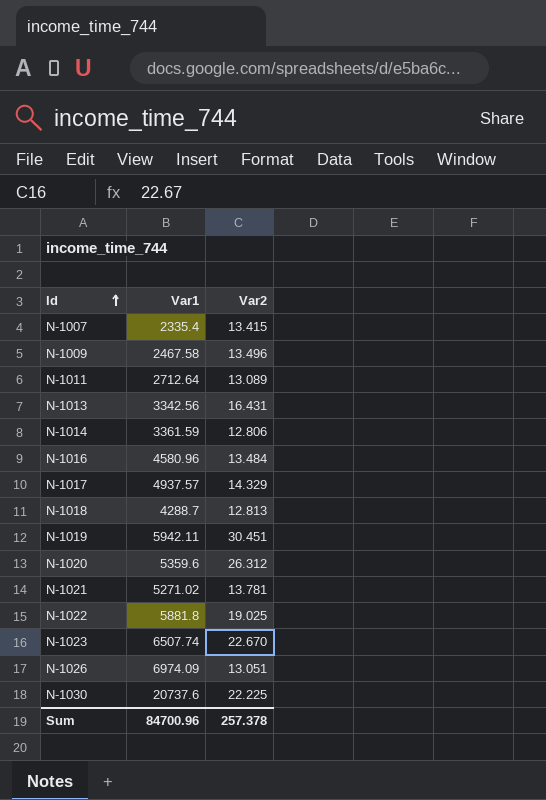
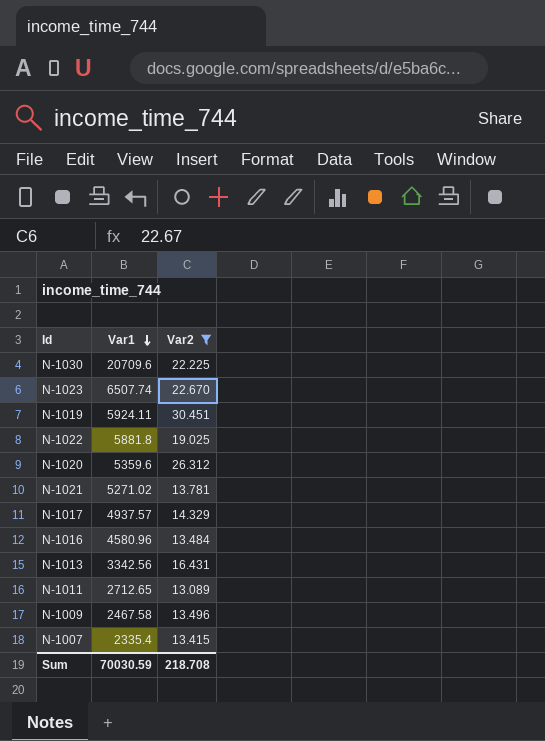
filter: none -> Var2 >= 13.089
row order: Id ascending -> Var1 descending
N-1030 | Var1: 20737.6 -> 20709.6
N-1019 | Var1: 5942.11 -> 5924.11
N-1011 | Var1: 2712.64 -> 2712.65
Sum | Var1: 84700.96 -> 70030.59
Sum | Var2: 257.378 -> 218.708

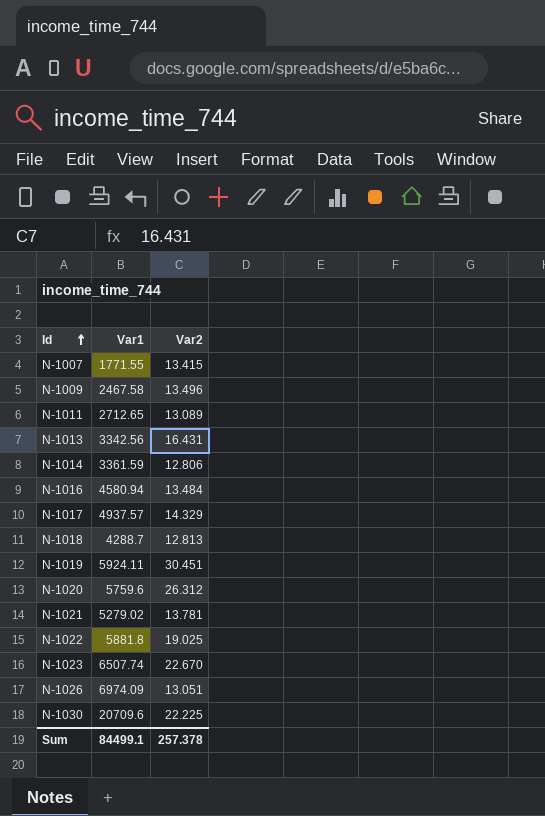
filter: Var2 >= 13.089 -> none
row order: Var1 descending -> Id ascending
N-1007 | Var1: 2335.4 -> 1771.55
N-1016 | Var1: 4580.96 -> 4580.94
N-1020 | Var1: 5359.6 -> 5759.6
N-1021 | Var1: 5271.02 -> 5279.02
Sum | Var1: 70030.59 -> 84499.1
Sum | Var2: 218.708 -> 257.378

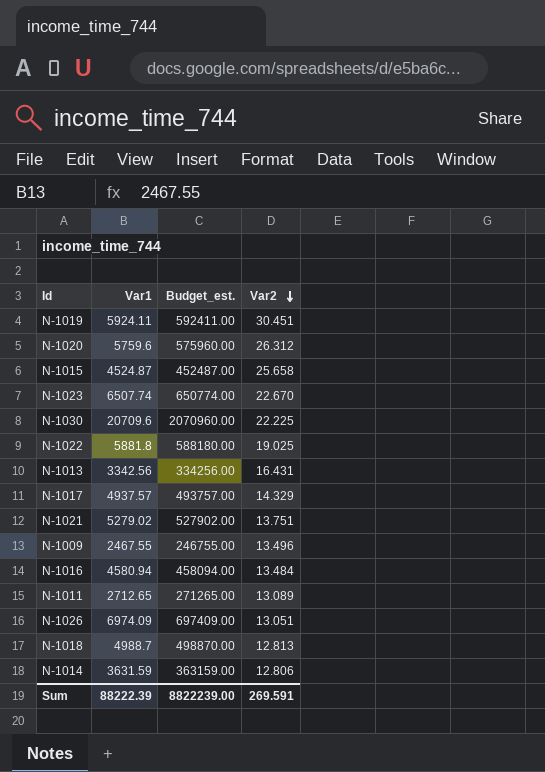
row order: Id ascending -> Var2 descending
column Budget_est. | formula: none -> [Var1] * 100
row N-1007: 1771.55 | 13.415 -> none
row N-1015: none -> 4524.87 | 452487.00 | 25.658
N-1021 | Var2: 13.781 -> 13.751
N-1009 | Var1: 2467.58 -> 2467.55
N-1018 | Var1: 4288.7 -> 4988.7
N-1014 | Var1: 3361.59 -> 3631.59
Sum | Var1: 84499.1 -> 88222.39
Sum | Var2: 257.378 -> 269.591

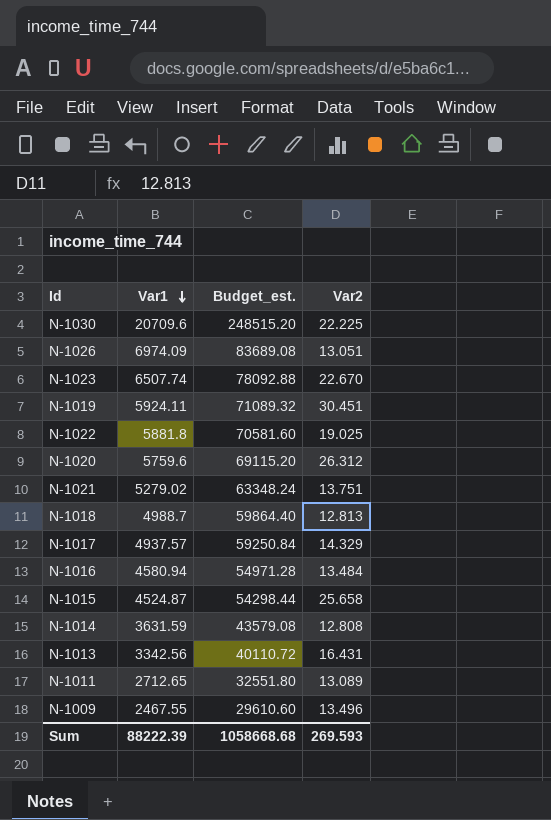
row order: Var2 descending -> Var1 descending
column Budget_est. | formula: [Var1] * 100 -> [Var1] * 12
N-1014 | Var2: 12.806 -> 12.808
Sum | Budget_est.: 8822239.00 -> 1058668.68
Sum | Var2: 269.591 -> 269.593

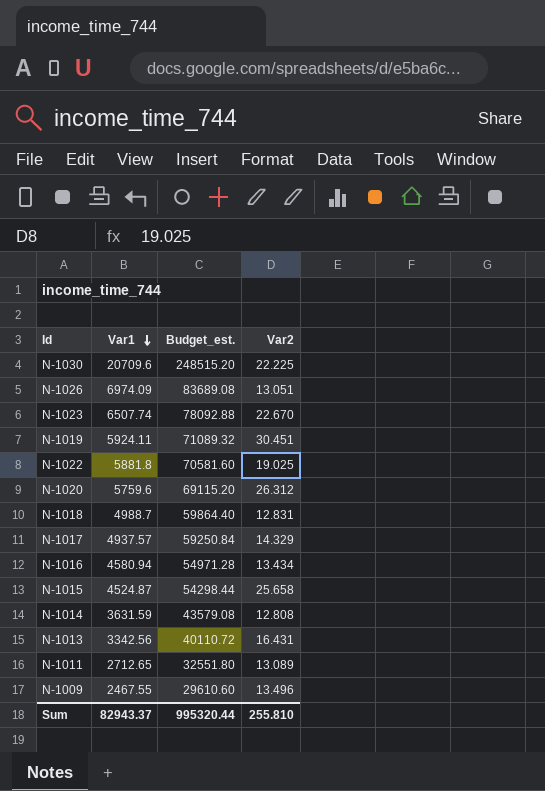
row N-1021: 5279.02 | 63348.24 | 13.751 -> none
N-1018 | Var2: 12.813 -> 12.831
N-1016 | Var2: 13.484 -> 13.434
Sum | Var1: 88222.39 -> 82943.37
Sum | Budget_est.: 1058668.68 -> 995320.44
Sum | Var2: 269.593 -> 255.810

